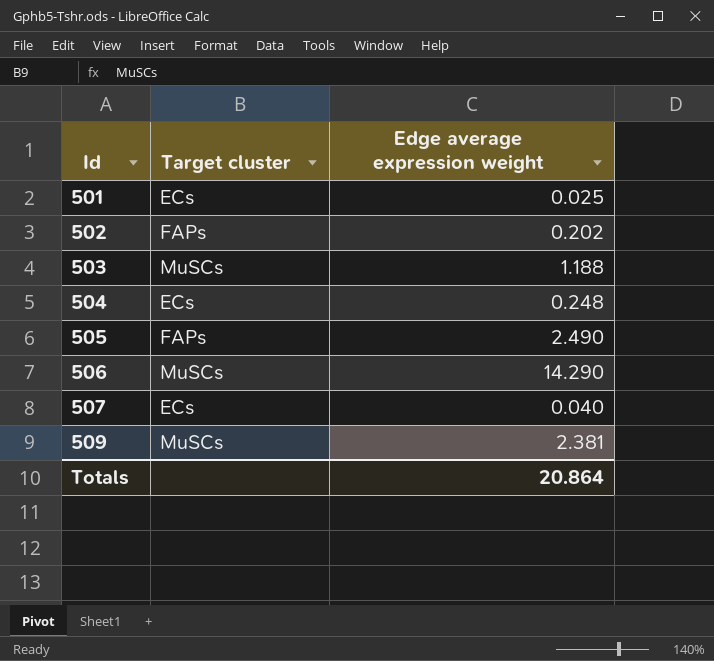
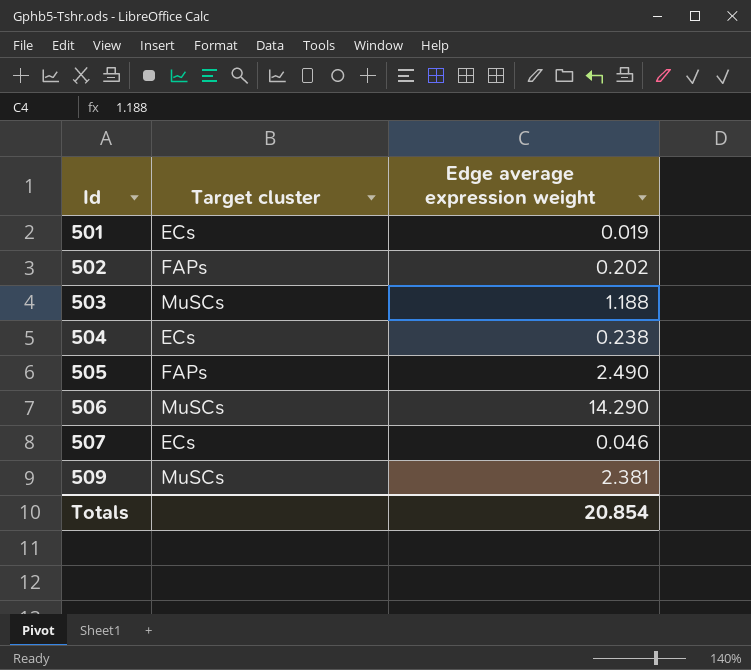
501 | Edge average expression weight: 0.025 -> 0.019
504 | Edge average expression weight: 0.248 -> 0.238
507 | Edge average expression weight: 0.040 -> 0.046
Totals | Edge average expression weight: 20.864 -> 20.854

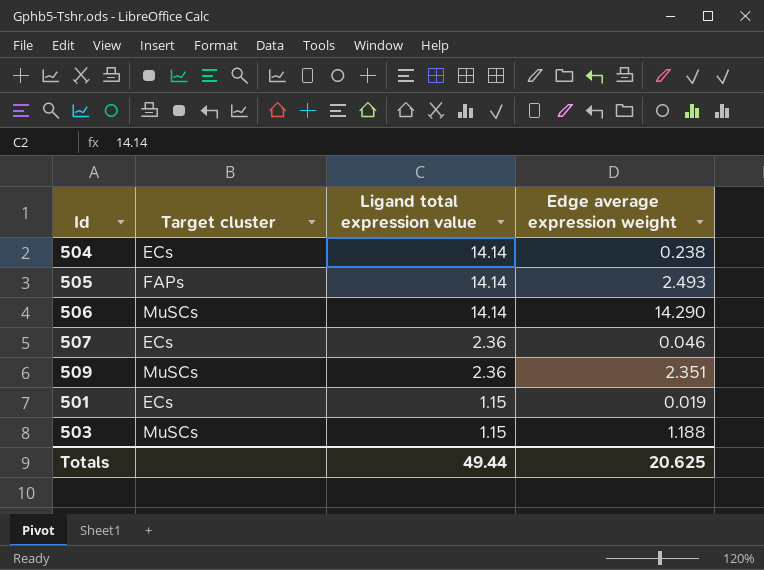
row order: Id ascending -> Ligand total expression value descending
column Ligand total expression value | position: none -> 3
row 502: FAPs | 0.202 -> none
505 | Edge average expression weight: 2.490 -> 2.493
509 | Edge average expression weight: 2.381 -> 2.351
Totals | Edge average expression weight: 20.854 -> 20.625

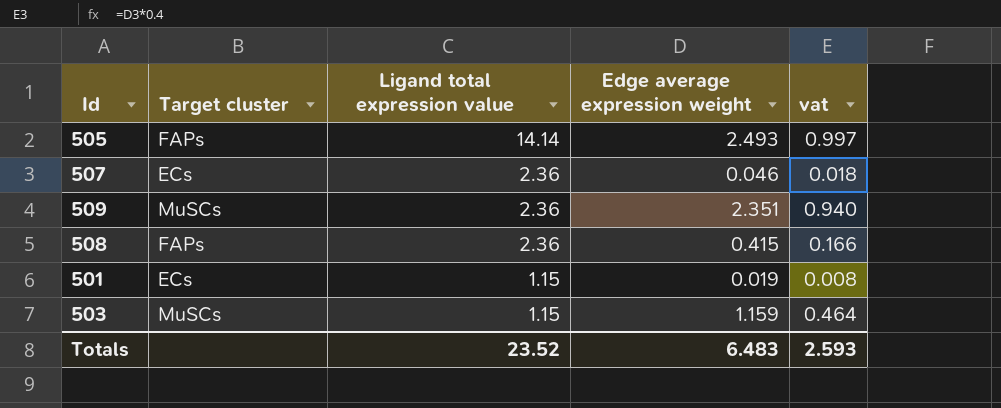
column vat | formula: none -> [Edge average expression weight] * 0.4
row 504: ECs | 14.14 | 0.238 -> none
row 506: MuSCs | 14.14 | 14.290 -> none
row 508: none -> FAPs | 2.36 | 0.415 | 0.166
503 | Edge average expression weight: 1.188 -> 1.159
Totals | Ligand total expression value: 49.44 -> 23.52
Totals | Edge average expression weight: 20.625 -> 6.483

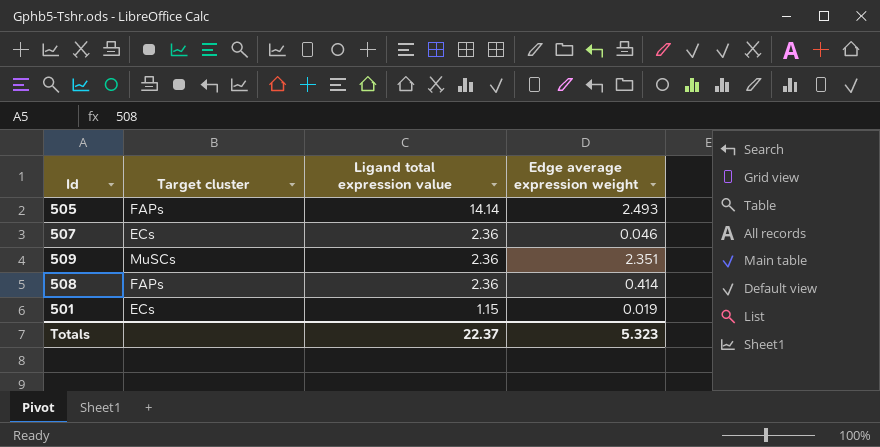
column vat | formula: [Edge average expression weight] * 0.4 -> none
row 503: MuSCs | 1.15 | 1.159 | 0.464 -> none
508 | Edge average expression weight: 0.415 -> 0.414
Totals | Ligand total expression value: 23.52 -> 22.37
Totals | Edge average expression weight: 6.483 -> 5.323

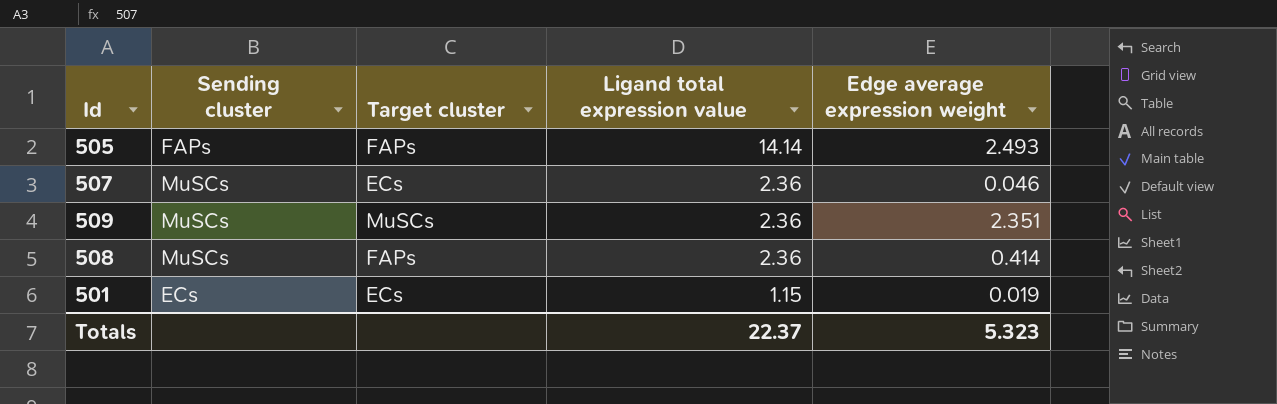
column Sending cluster | position: none -> 2

